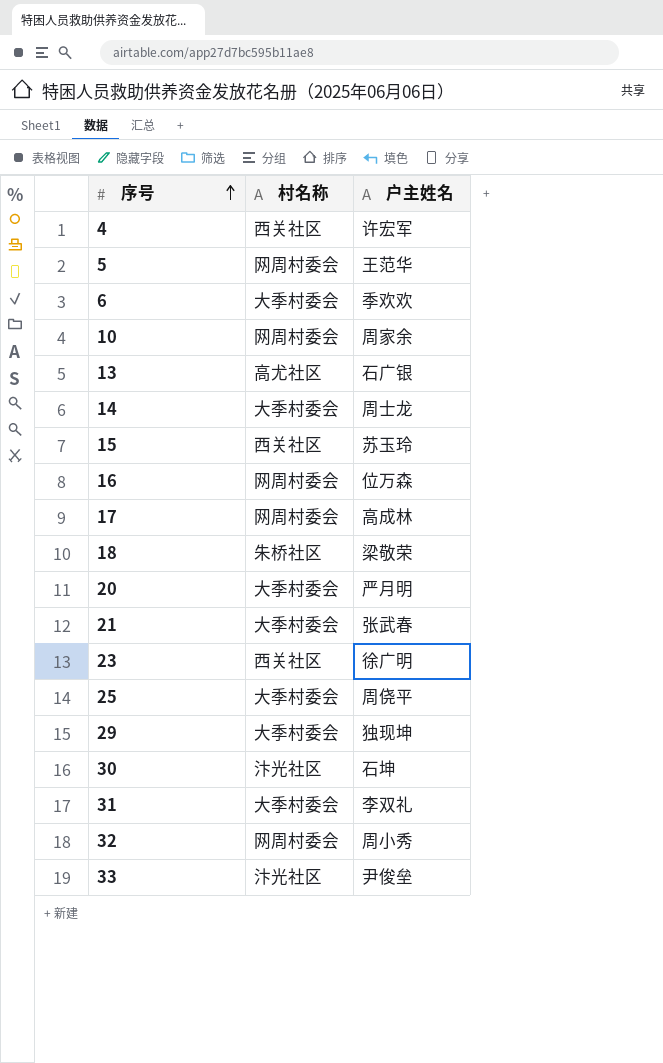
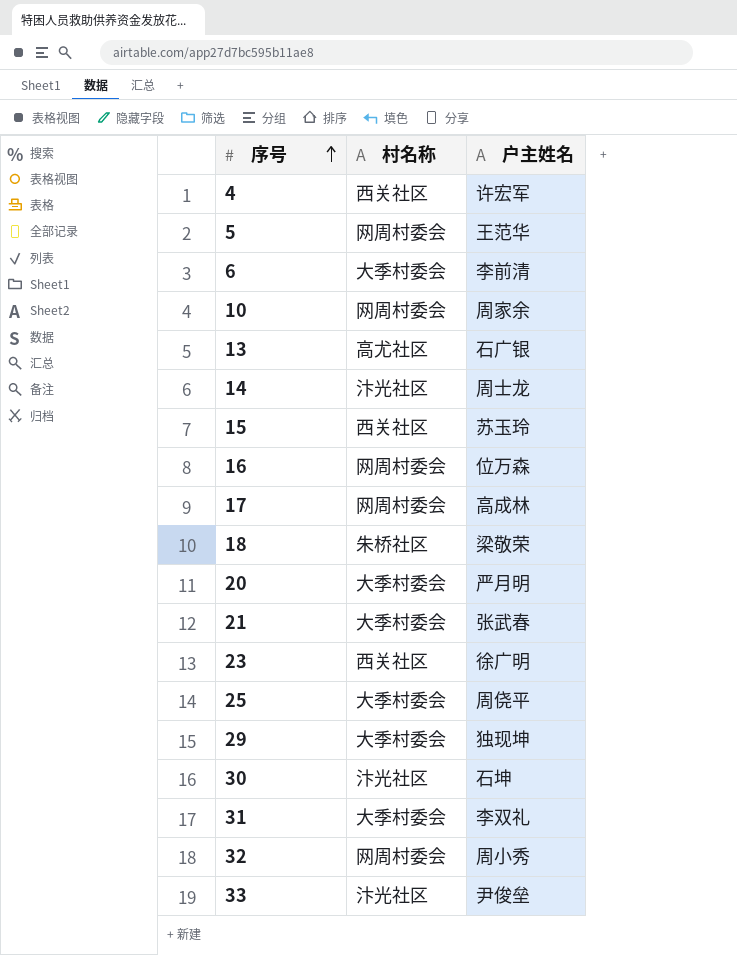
6 | 户主姓名: 季欢欢 -> 李前清
14 | 村名称: 大季村委会 -> 汴光社区

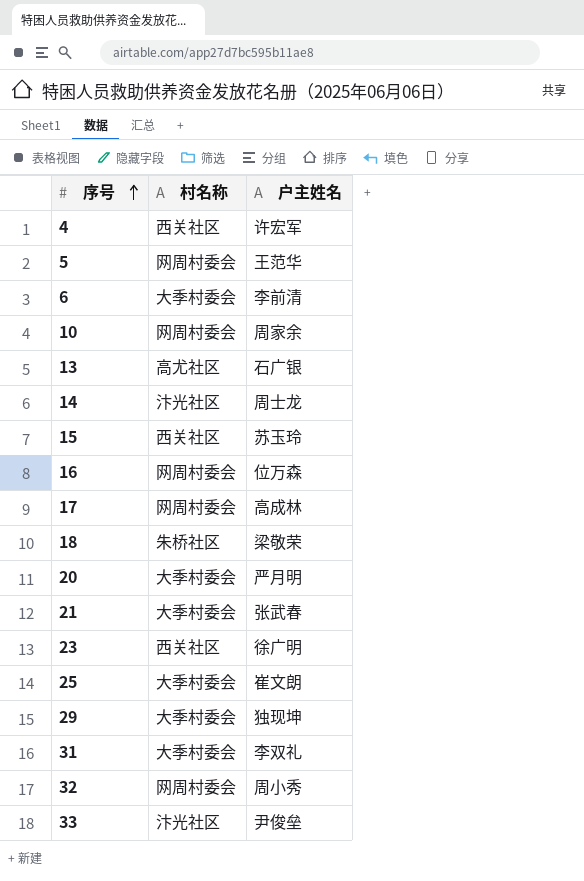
row 30: 汴光社区 | 石坤 -> none
25 | 户主姓名: 周侥平 -> 崔文朗

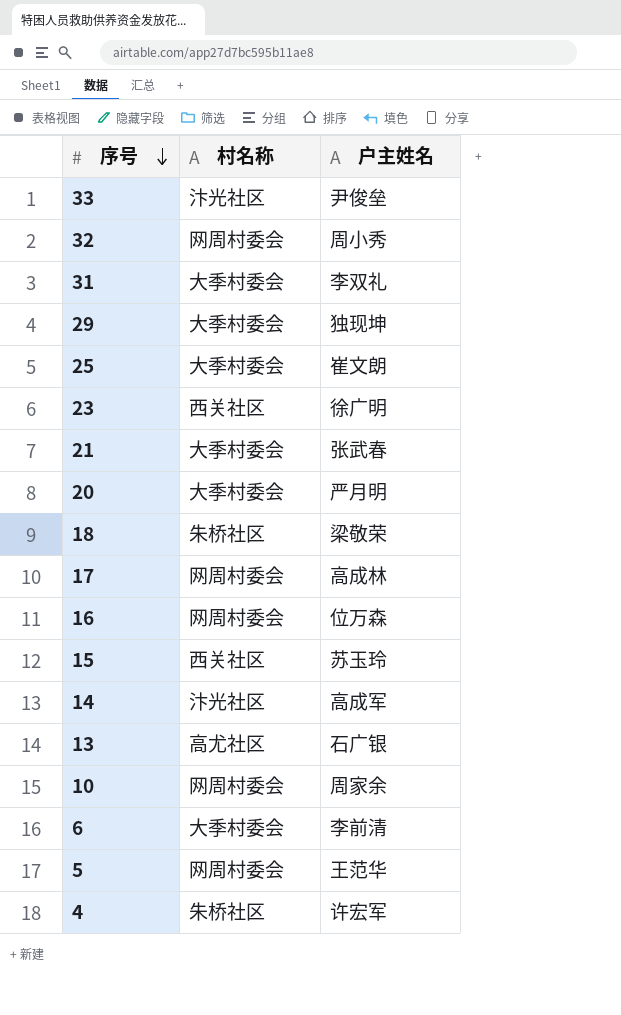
row order: 序号 ascending -> 序号 descending
14 | 户主姓名: 周士龙 -> 高成军
4 | 村名称: 西关社区 -> 朱桥社区

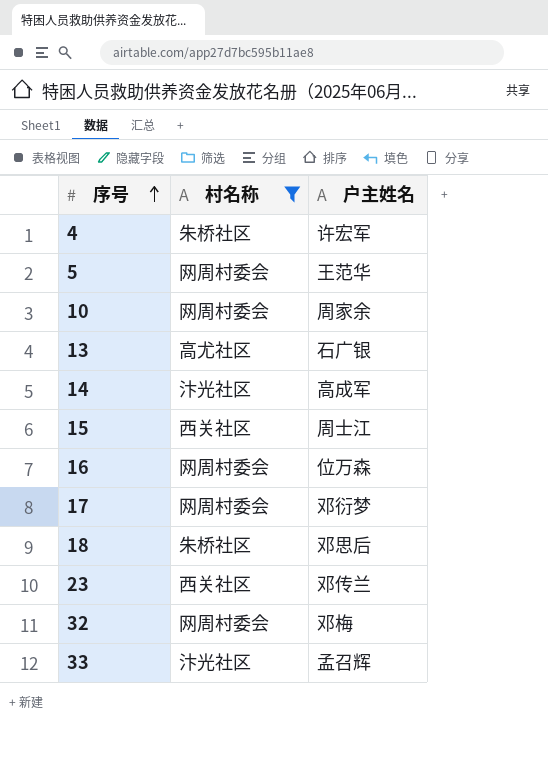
filter: none -> 村名称 != 大季村委会
row order: 序号 descending -> 序号 ascending
15 | 户主姓名: 苏玉玲 -> 周士江
17 | 户主姓名: 高成林 -> 邓衍梦
18 | 户主姓名: 梁敬荣 -> 邓思后
23 | 户主姓名: 徐广明 -> 邓传兰
32 | 户主姓名: 周小秀 -> 邓梅
33 | 户主姓名: 尹俊垒 -> 孟召辉

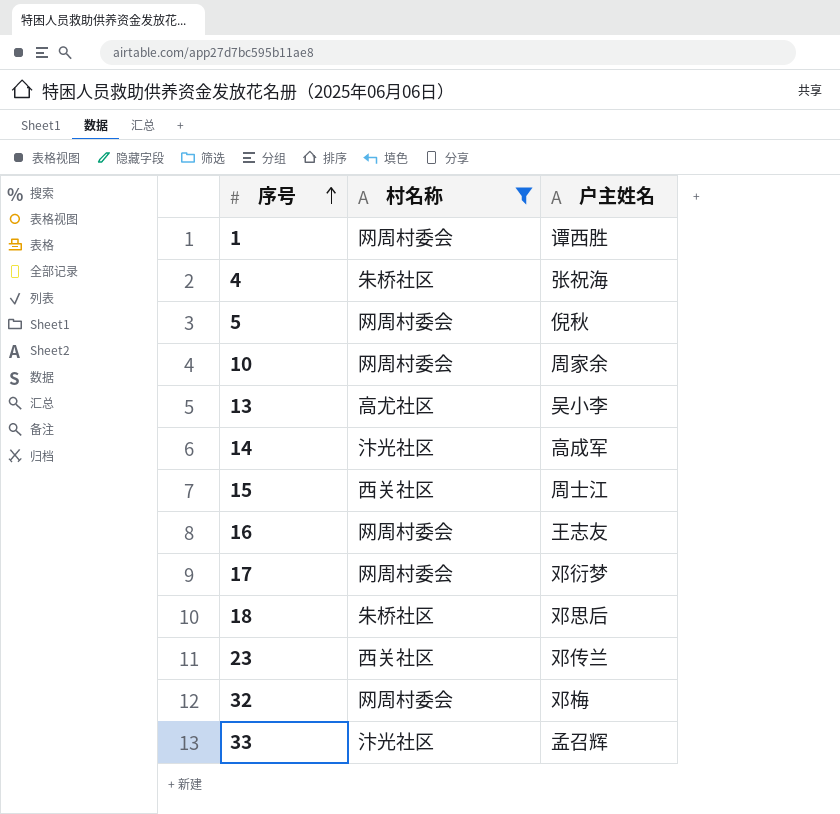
row 1: none -> 网周村委会 | 谭西胜
4 | 户主姓名: 许宏军 -> 张祝海
5 | 户主姓名: 王范华 -> 倪秋
13 | 户主姓名: 石广银 -> 吴小李
16 | 户主姓名: 位万森 -> 王志友

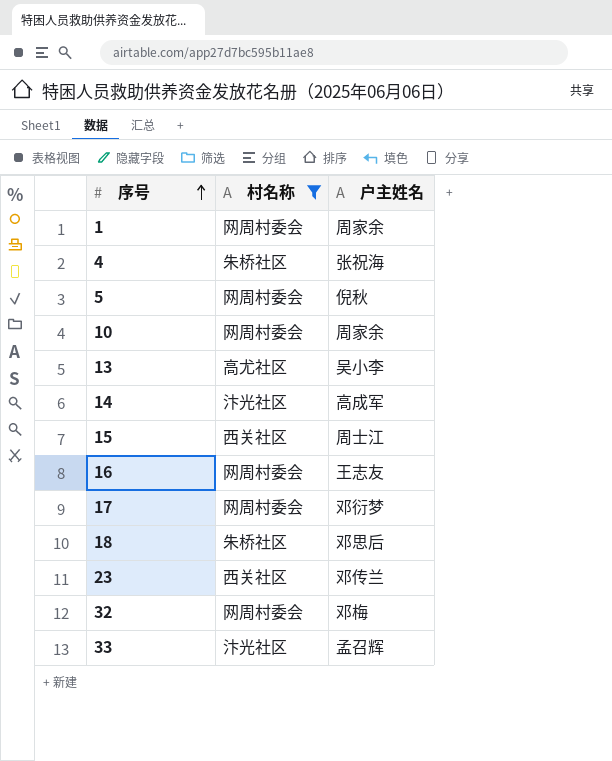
1 | 户主姓名: 谭西胜 -> 周家余

